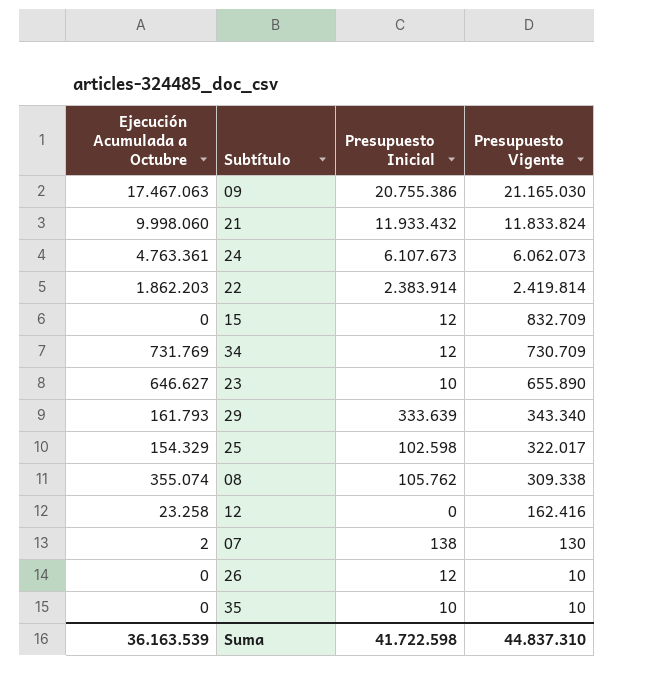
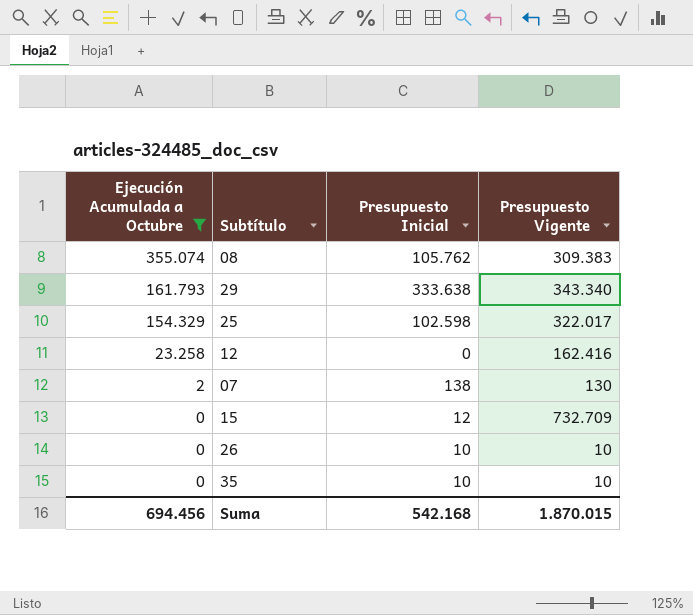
filter: none -> Ejecución Acumulada a Octubre <= 355.074
row order: Presupuesto Vigente descending -> Ejecución Acumulada a Octubre descending
08 | Presupuesto Vigente: 309.338 -> 309.383
29 | Presupuesto Inicial: 333.639 -> 333.638
15 | Presupuesto Vigente: 832.709 -> 732.709
26 | Presupuesto Inicial: 12 -> 10
Suma | Ejecución Acumulada a Octubre: 36.163.539 -> 694.456
Suma | Presupuesto Inicial: 41.722.598 -> 542.168
Suma | Presupuesto Vigente: 44.837.310 -> 1.870.015

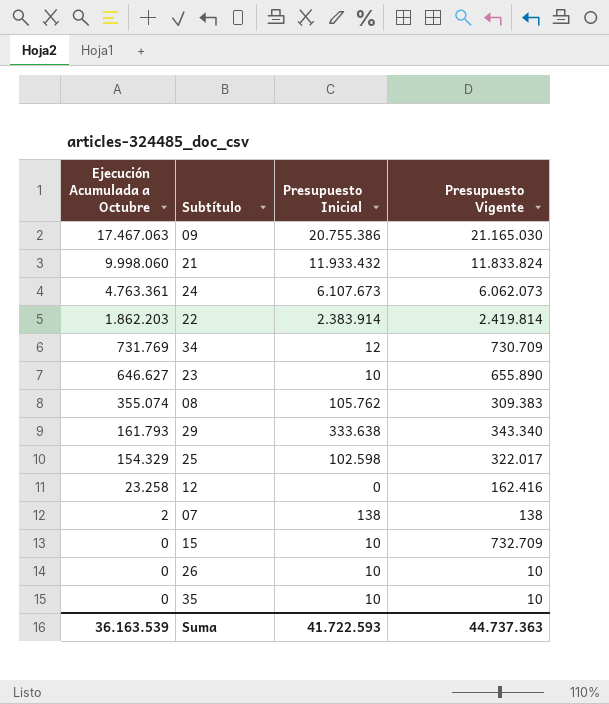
filter: Ejecución Acumulada a Octubre <= 355.074 -> none
07 | Presupuesto Vigente: 130 -> 138
15 | Presupuesto Inicial: 12 -> 10
Suma | Ejecución Acumulada a Octubre: 694.456 -> 36.163.539
Suma | Presupuesto Inicial: 542.168 -> 41.722.593
Suma | Presupuesto Vigente: 1.870.015 -> 44.737.363

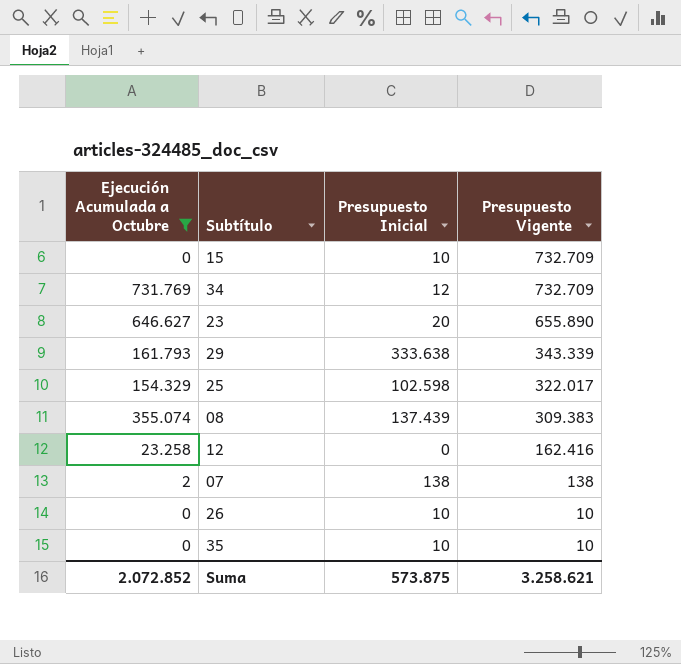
filter: none -> Ejecución Acumulada a Octubre <= 731.769
row order: Ejecución Acumulada a Octubre descending -> Presupuesto Vigente descending
34 | Presupuesto Vigente: 730.709 -> 732.709
23 | Presupuesto Inicial: 10 -> 20
29 | Presupuesto Vigente: 343.340 -> 343.339
08 | Presupuesto Inicial: 105.762 -> 137.439
Suma | Ejecución Acumulada a Octubre: 36.163.539 -> 2.072.852
Suma | Presupuesto Inicial: 41.722.593 -> 573.875
Suma | Presupuesto Vigente: 44.737.363 -> 3.258.621

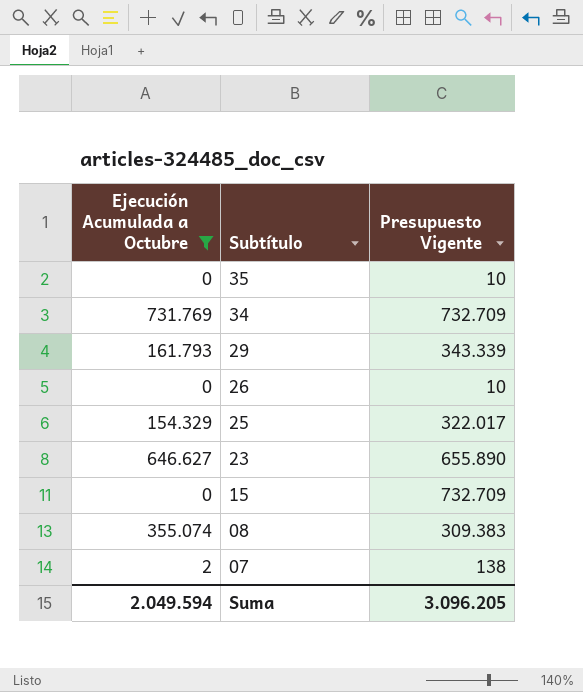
row order: Presupuesto Vigente descending -> Subtítulo descending
column Presupuesto Inicial | position: 3 -> none
row 12: 23.258 | 0 | 162.416 -> none
Suma | Ejecución Acumulada a Octubre: 2.072.852 -> 2.049.594
Suma | Presupuesto Vigente: 3.258.621 -> 3.096.205

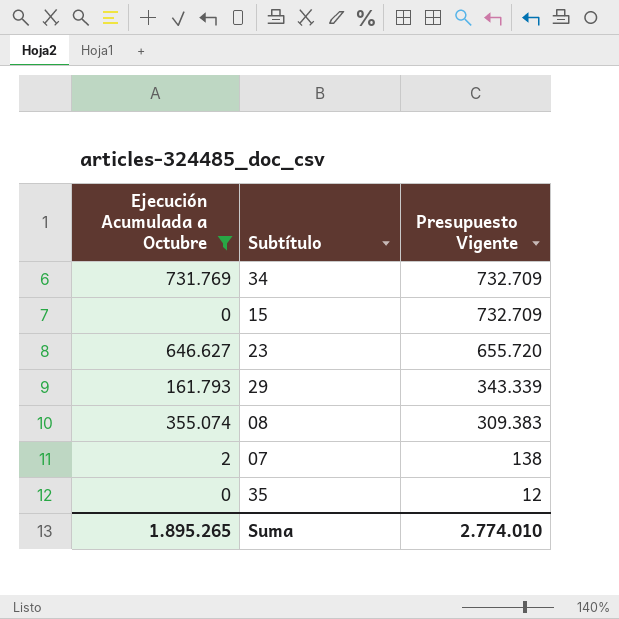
row order: Subtítulo descending -> Presupuesto Vigente descending
row 26: 0 | 10 -> none
row 25: 154.329 | 322.017 -> none
23 | Presupuesto Vigente: 655.890 -> 655.720
35 | Presupuesto Vigente: 10 -> 12
Suma | Ejecución Acumulada a Octubre: 2.049.594 -> 1.895.265
Suma | Presupuesto Vigente: 3.096.205 -> 2.774.010

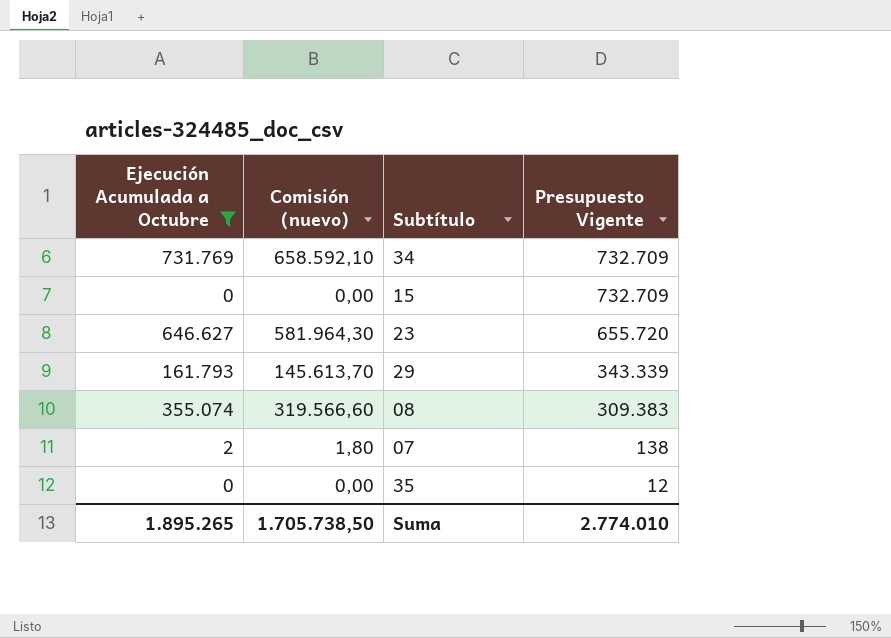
column Comisión (nuevo) | formula: none -> [Ejecución Acumulada a Octubre] * 0,9

